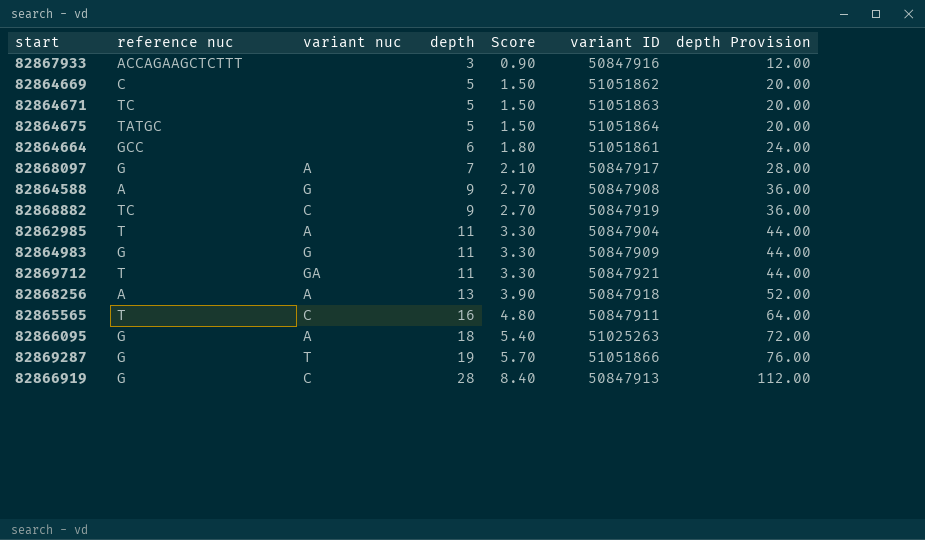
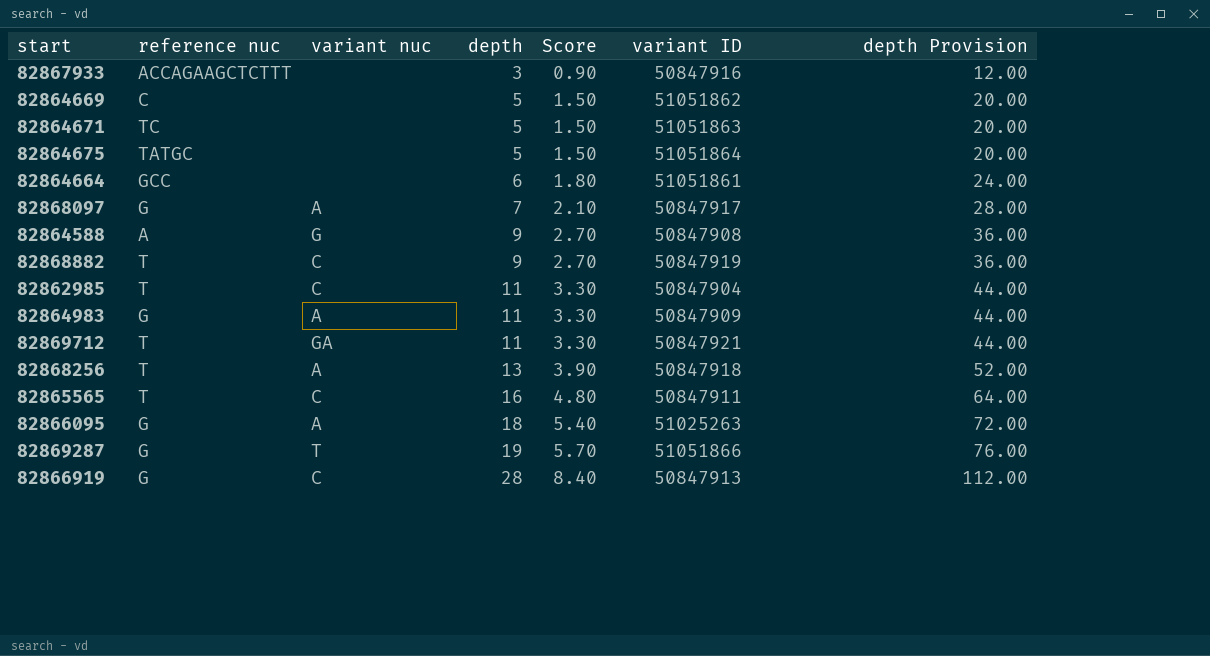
82868882 | reference nuc: TC -> T
82862985 | variant nuc: A -> C
82864983 | variant nuc: G -> A
82868256 | reference nuc: A -> T

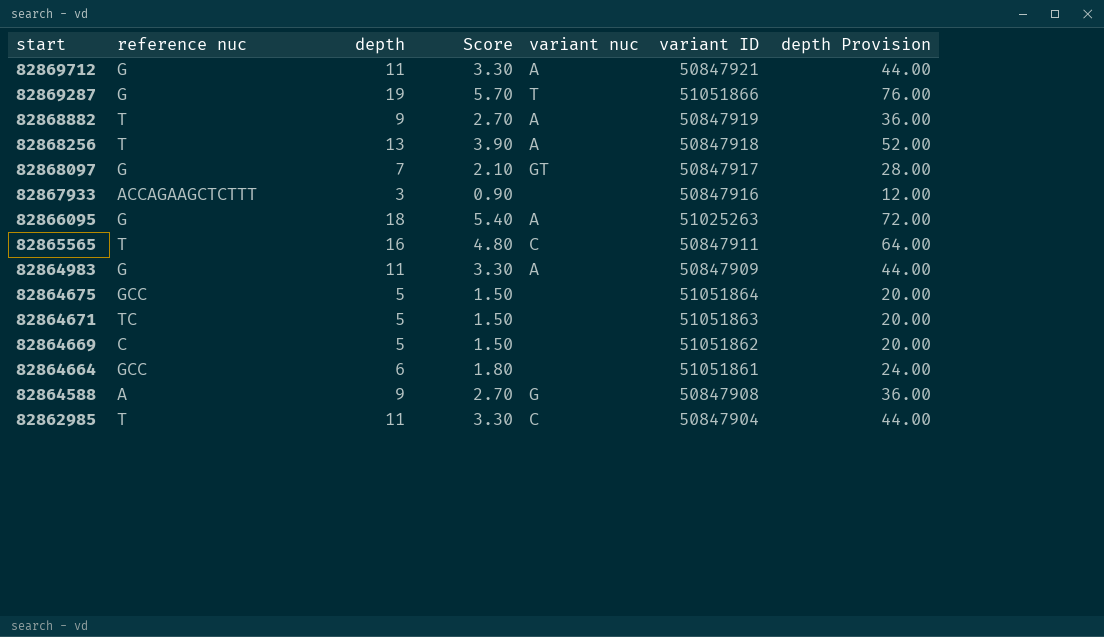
row order: depth ascending -> start descending
column variant nuc | position: 3 -> 5
row 82866919: G | C | 28 | 8.40 | 50847913 | 112.00 -> none
82869712 | reference nuc: T -> G
82869712 | variant nuc: GA -> A
82868882 | variant nuc: C -> A
82868097 | variant nuc: A -> GT
82864675 | reference nuc: TATGC -> GCC

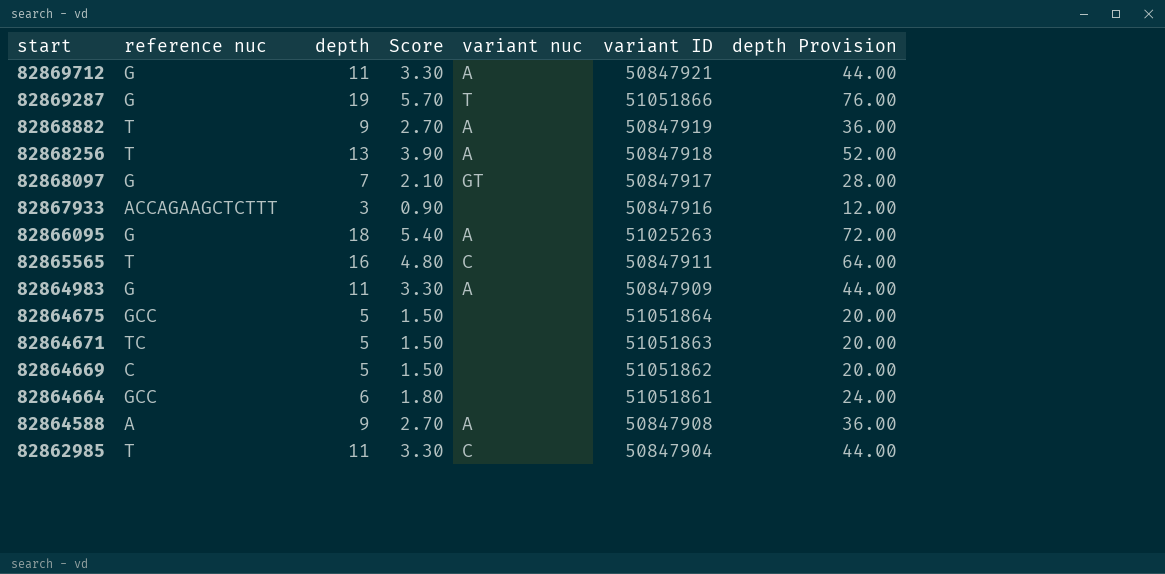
82864588 | variant nuc: G -> A

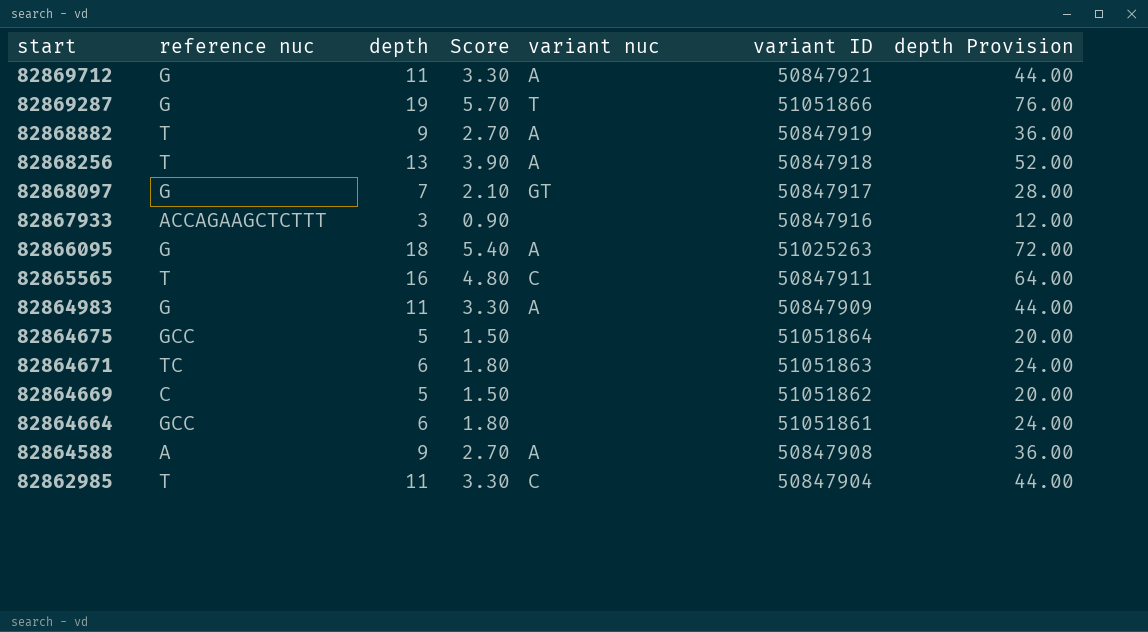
82864671 | depth: 5 -> 6
82864671 | Score: 1.50 -> 1.80
82864671 | depth Provision: 20.00 -> 24.00

